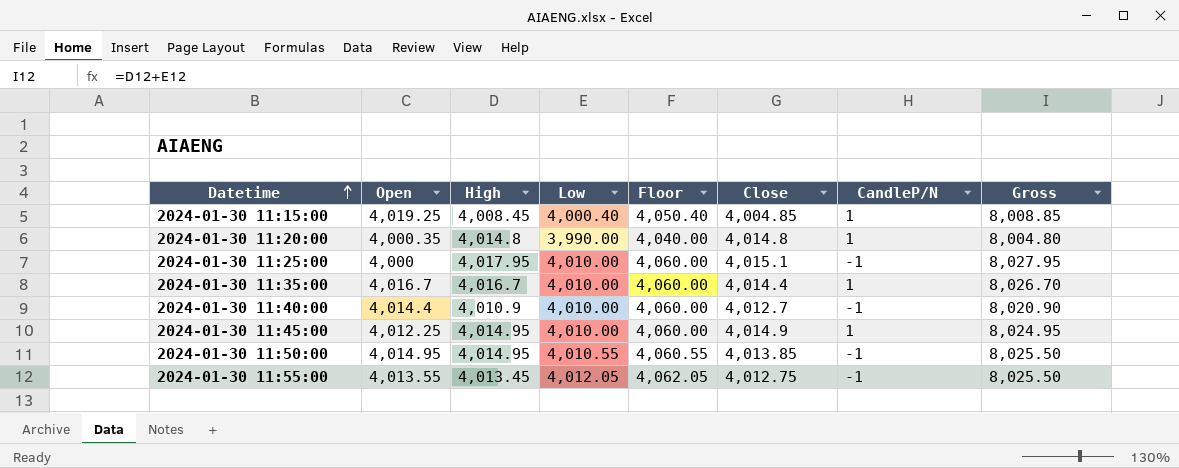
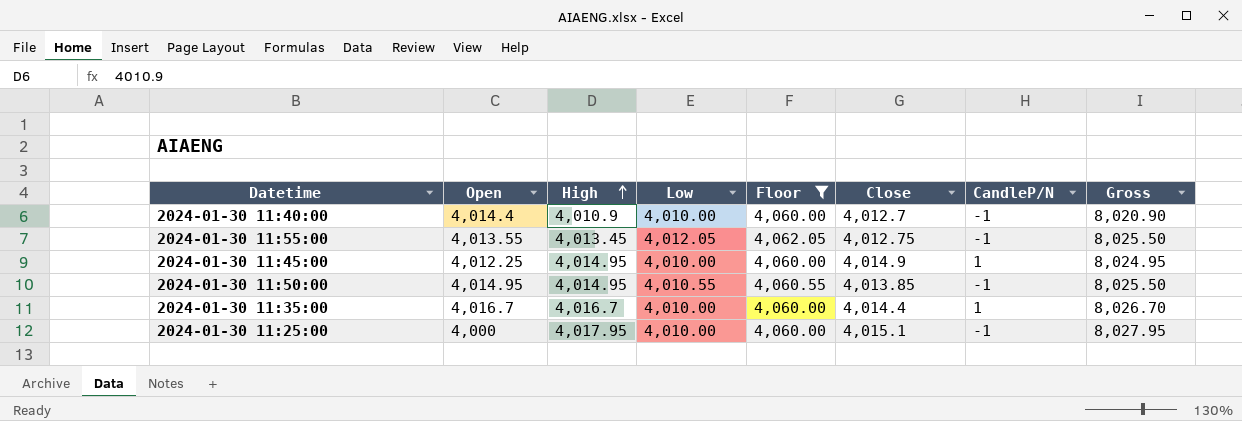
filter: none -> Floor >= 4,060.00
row order: Datetime ascending -> High ascending

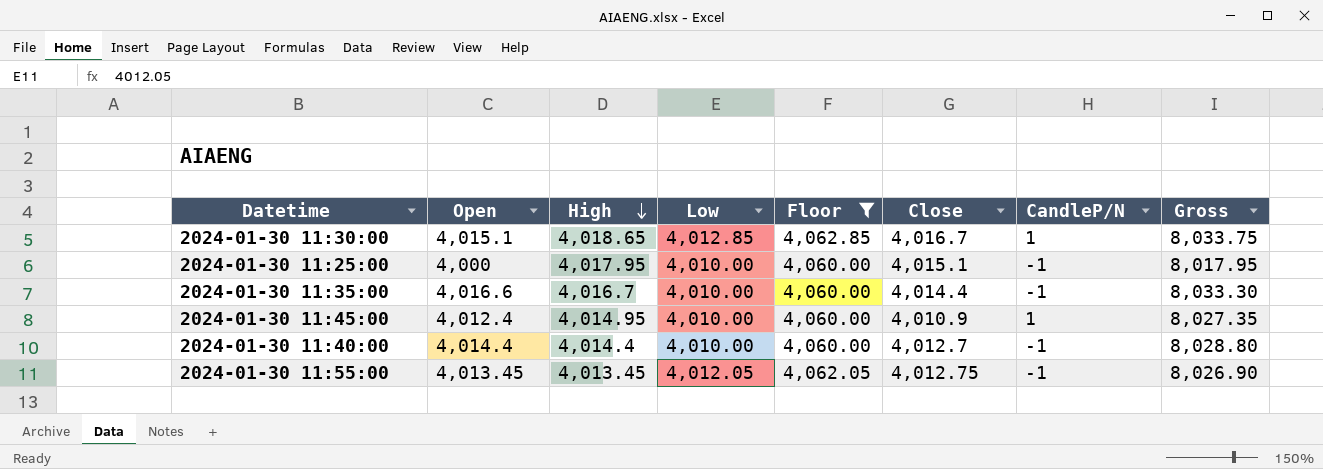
row order: High ascending -> High descending
column Gross | formula: [High] + [Low] -> [Open] + [High]
row 2024-01-30 11:50:00: 4,014.95 | 4,014.95 | 4,010.55 | 4,060.55 | 4,013.85 | -1 | 8,025.50 -> none
row 2024-01-30 11:30:00: none -> 4,015.1 | 4,018.65 | 4,012.85 | 4,062.85 | 4,016.7 | 1 | 8,033.75
2024-01-30 11:35:00 | Open: 4,016.7 -> 4,016.6
2024-01-30 11:35:00 | CandleP/N: 1 -> -1
2024-01-30 11:45:00 | Open: 4,012.25 -> 4,012.4
2024-01-30 11:45:00 | Close: 4,014.9 -> 4,010.9
2024-01-30 11:40:00 | High: 4,010.9 -> 4,014.4
2024-01-30 11:55:00 | Open: 4,013.55 -> 4,013.45

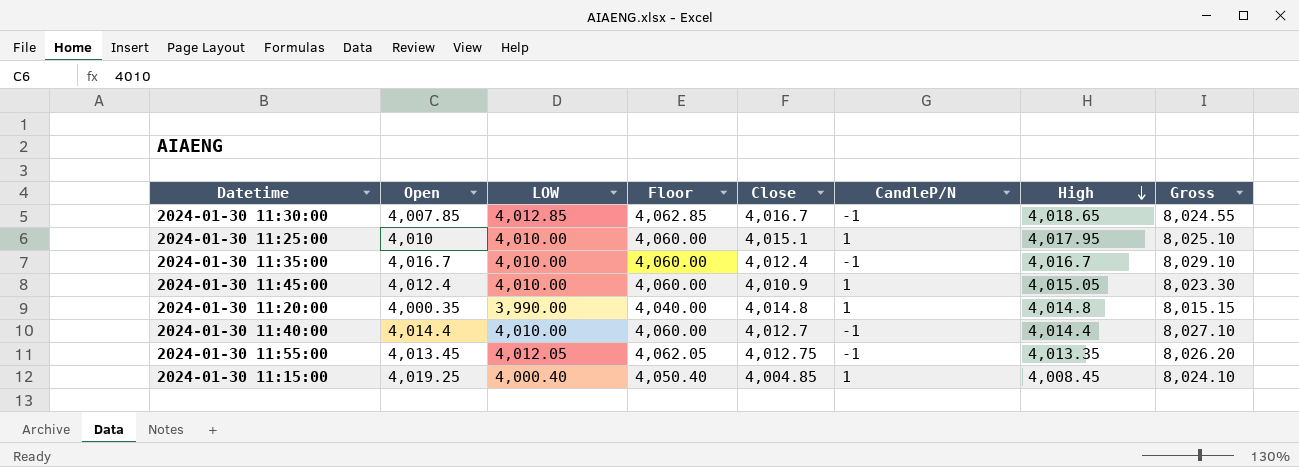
filter: Floor >= 4,060.00 -> none
column name: Low -> LOW
column High | position: 3 -> 7
column Gross | formula: [Open] + [High] -> [Open] + [Close]
2024-01-30 11:30:00 | Open: 4,015.1 -> 4,007.85
2024-01-30 11:30:00 | CandleP/N: 1 -> -1
2024-01-30 11:25:00 | Open: 4,000 -> 4,010
2024-01-30 11:25:00 | CandleP/N: -1 -> 1
2024-01-30 11:35:00 | Open: 4,016.6 -> 4,016.7
2024-01-30 11:35:00 | Close: 4,014.4 -> 4,012.4
2024-01-30 11:45:00 | High: 4,014.95 -> 4,015.05
2024-01-30 11:55:00 | High: 4,013.45 -> 4,013.35

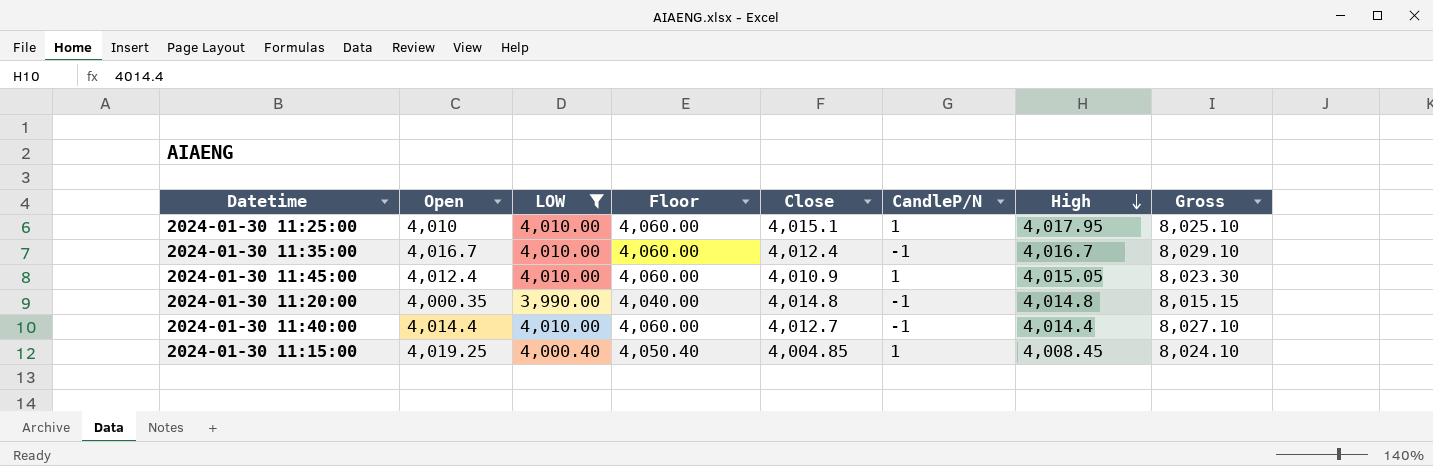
filter: none -> LOW <= 4,010.00
2024-01-30 11:20:00 | CandleP/N: 1 -> -1

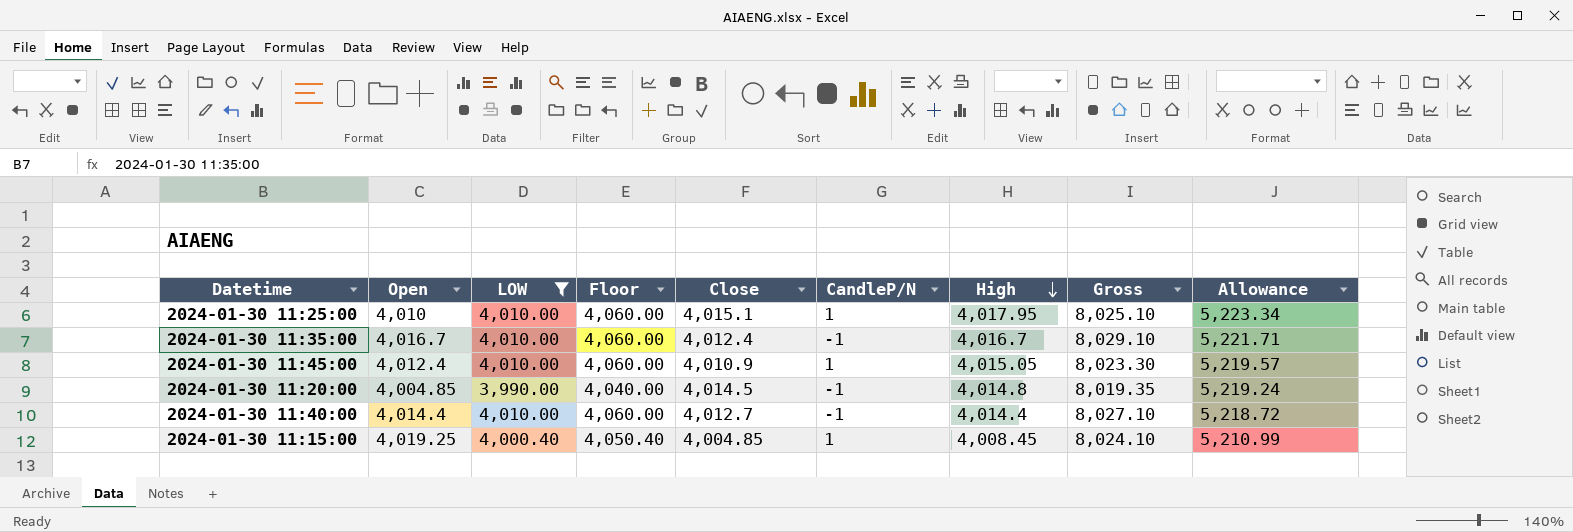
column Allowance | formula: none -> [High] * 1.3
2024-01-30 11:20:00 | Open: 4,000.35 -> 4,004.85
2024-01-30 11:20:00 | Close: 4,014.8 -> 4,014.5
2024-01-30 11:20:00 | Gross: 8,015.15 -> 8,019.35

